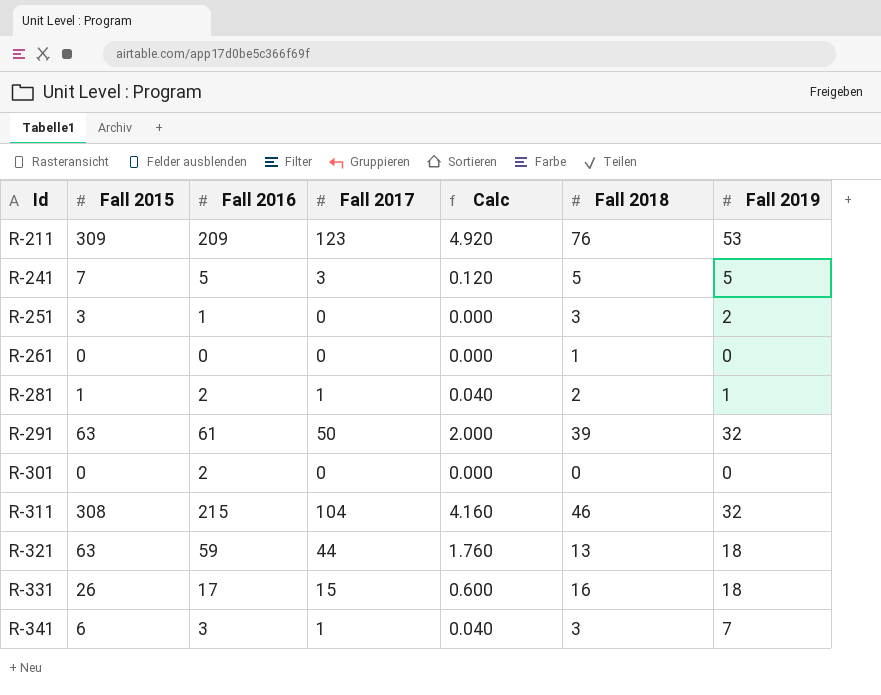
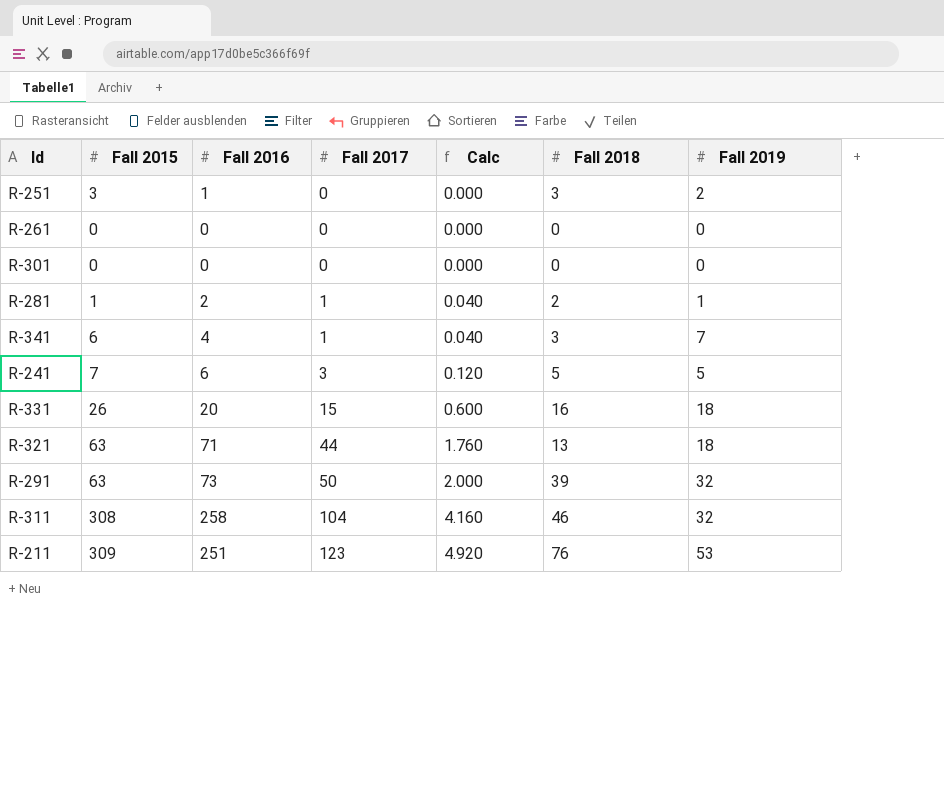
row order: Id ascending -> Fall 2017 ascending
R-261 | Fall 2018: 1 -> 0
R-301 | Fall 2016: 2 -> 0
R-341 | Fall 2016: 3 -> 4
R-241 | Fall 2016: 5 -> 6
R-331 | Fall 2016: 17 -> 20
R-321 | Fall 2016: 59 -> 71
R-291 | Fall 2016: 61 -> 73
R-311 | Fall 2016: 215 -> 258
R-211 | Fall 2016: 209 -> 251

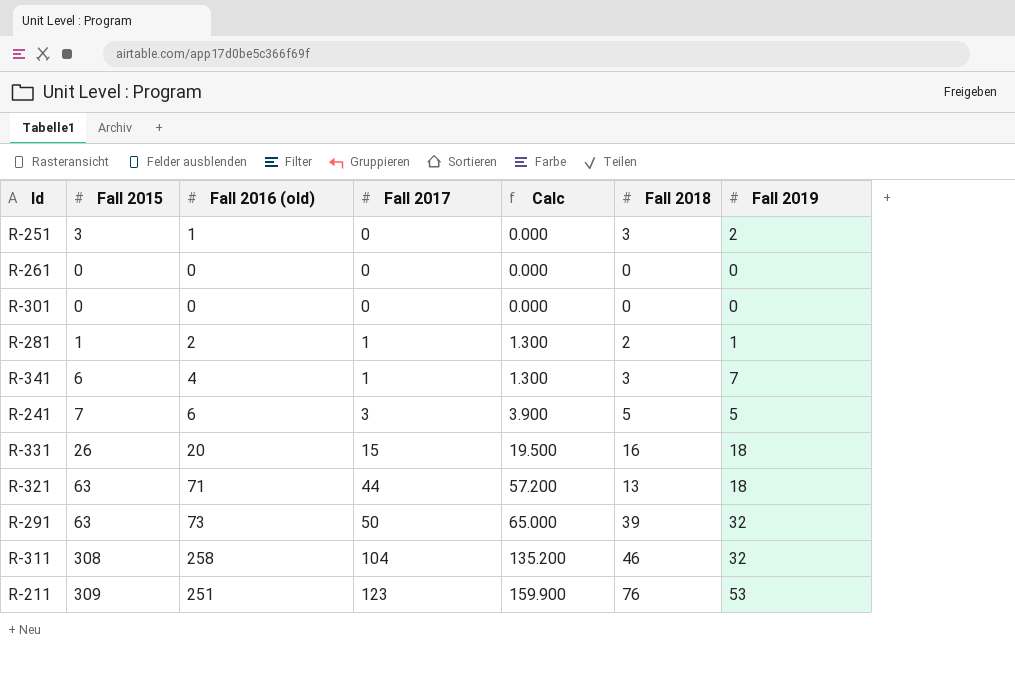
column name: Fall 2016 -> Fall 2016 (old)
column Calc | formula: [Fall 2017] * 0.04 -> [Fall 2017] * 1.3

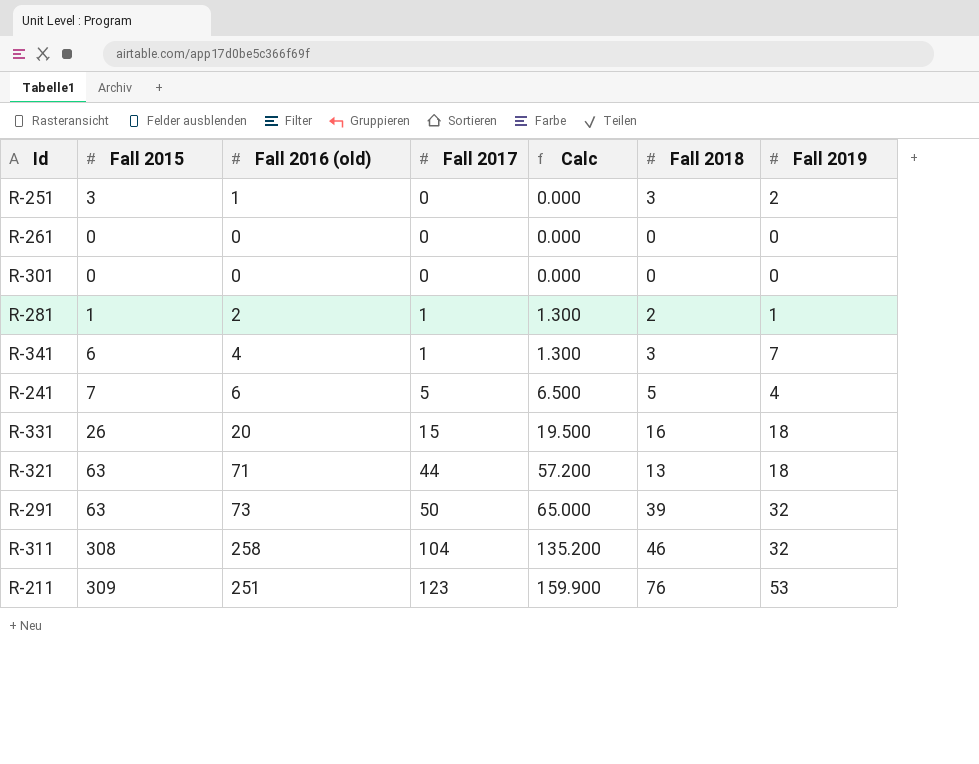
R-241 | Fall 2017: 3 -> 5
R-241 | Calc: 3.900 -> 6.500
R-241 | Fall 2019: 5 -> 4

